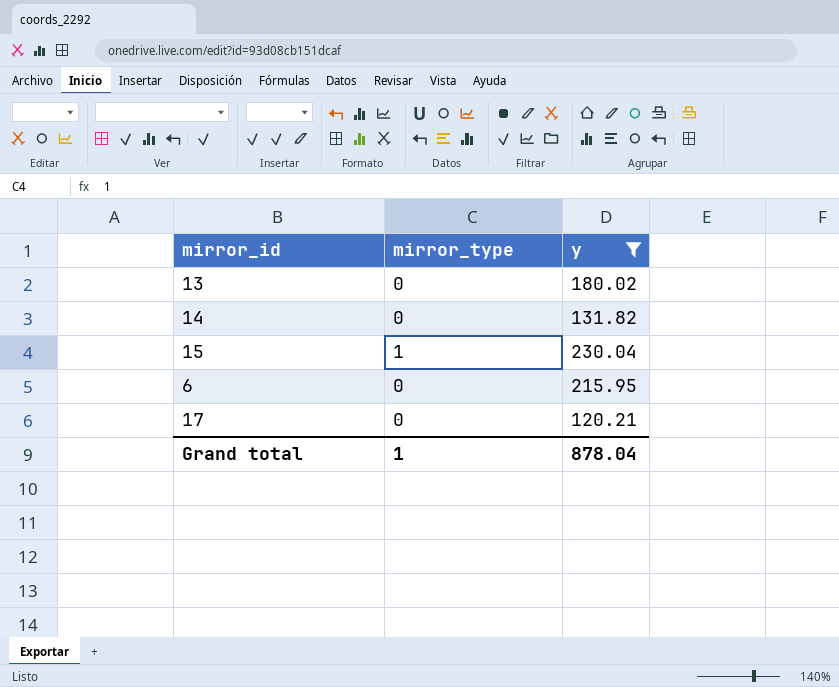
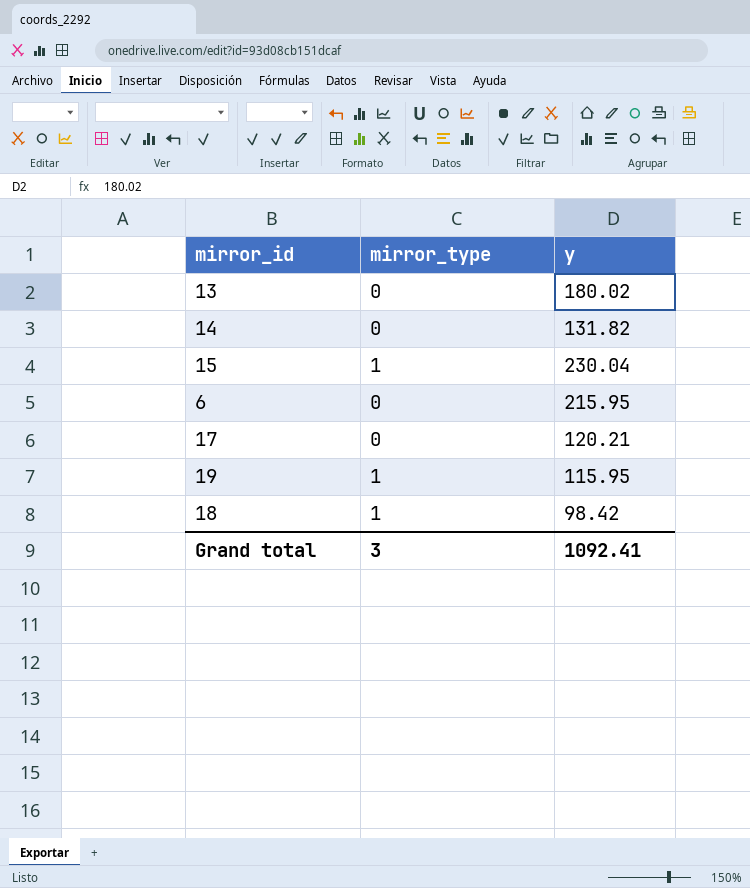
filter: y >= 120.21 -> none
Grand total | mirror_type: 1 -> 3
Grand total | y: 878.04 -> 1092.41

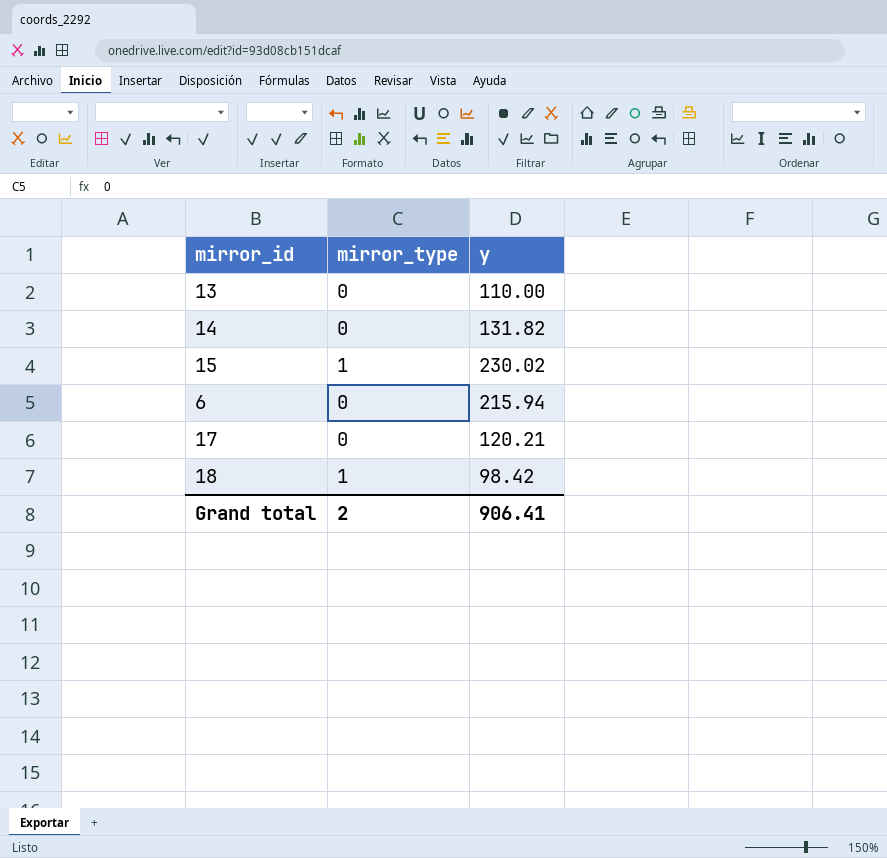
row 19: 1 | 115.95 -> none
13 | y: 180.02 -> 110.00
15 | y: 230.04 -> 230.02
6 | y: 215.95 -> 215.94
Grand total | mirror_type: 3 -> 2
Grand total | y: 1092.41 -> 906.41

